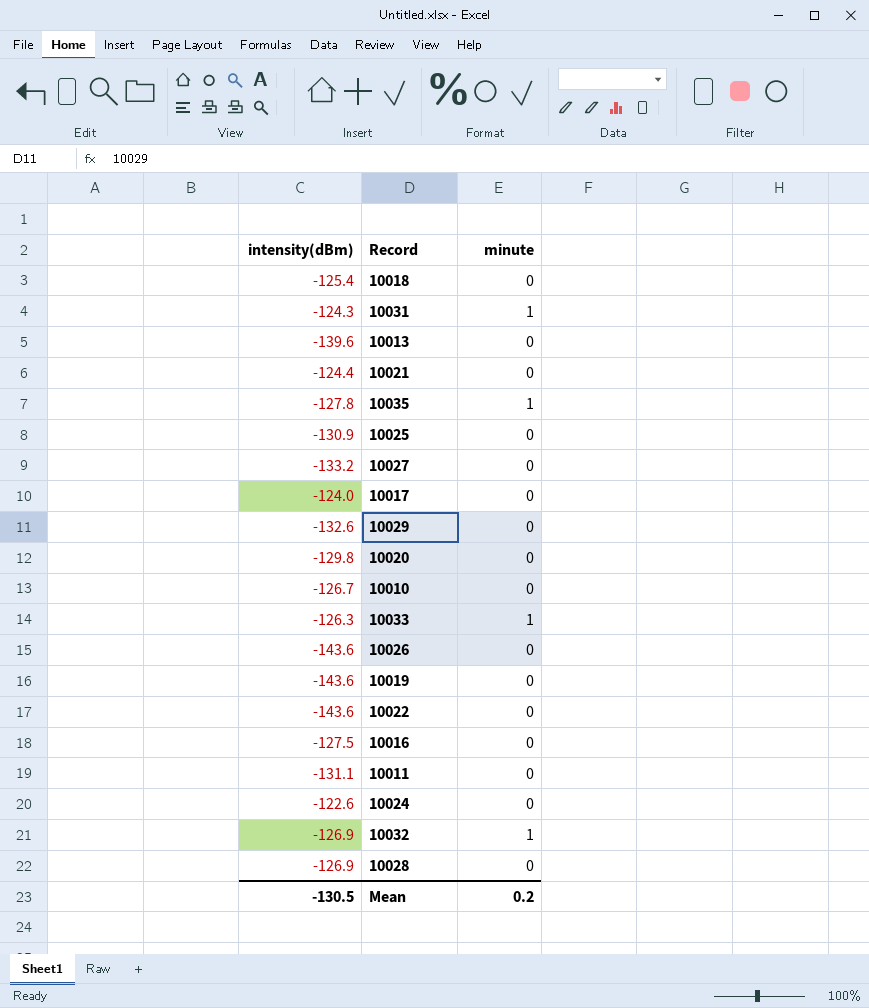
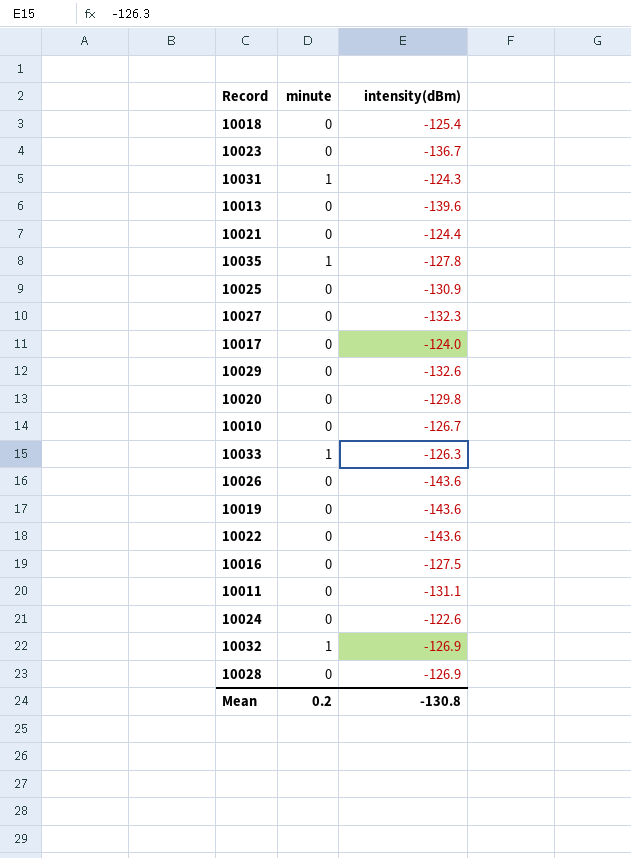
column intensity(dBm) | position: 1 -> 3
row 10023: none -> 0 | -136.7
10027 | intensity(dBm): -133.2 -> -132.3
Mean | intensity(dBm): -130.5 -> -130.8

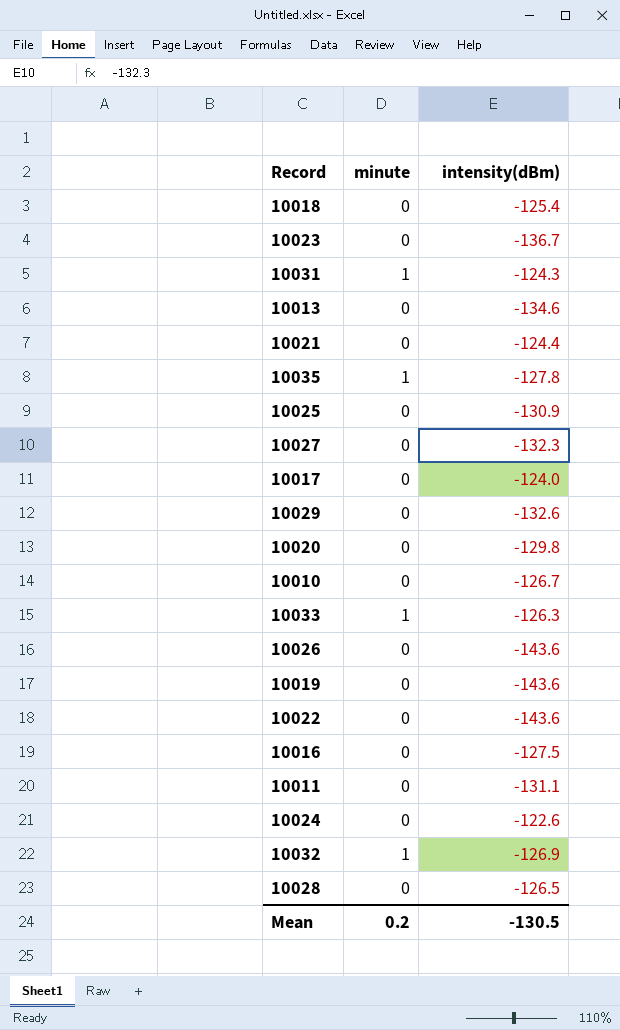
10013 | intensity(dBm): -139.6 -> -134.6
10028 | intensity(dBm): -126.9 -> -126.5
Mean | intensity(dBm): -130.8 -> -130.5

